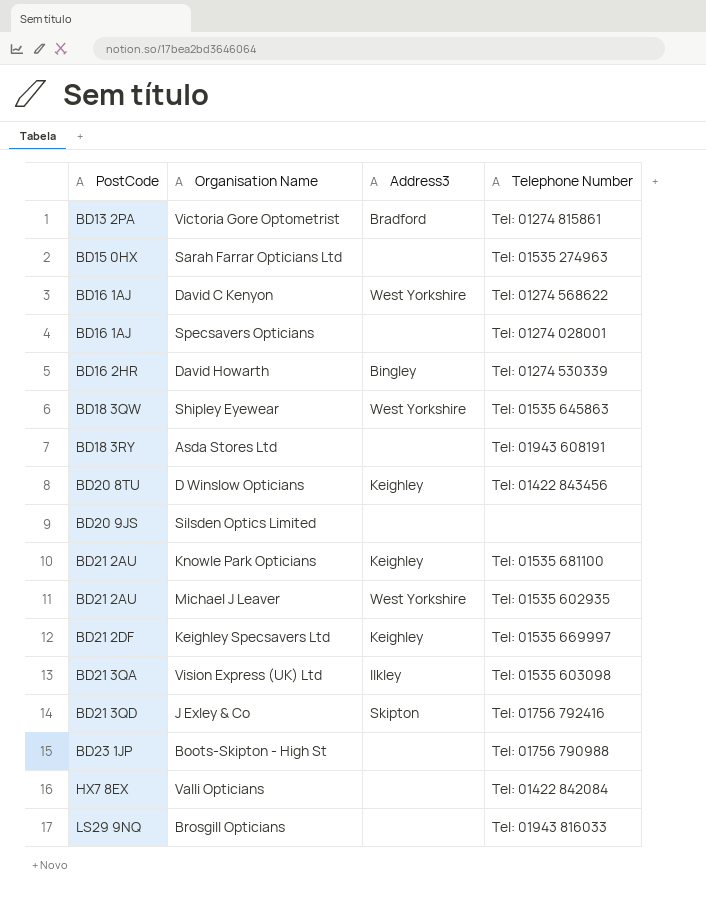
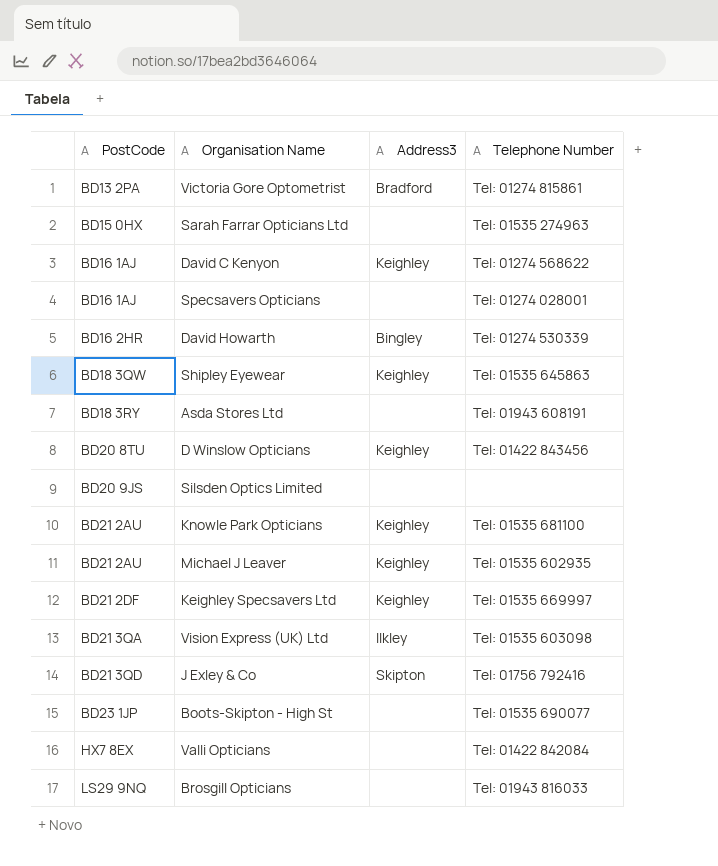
David C Kenyon | Address3: West Yorkshire -> Keighley
Shipley Eyewear | Address3: West Yorkshire -> Keighley
Michael J Leaver | Address3: West Yorkshire -> Keighley
Boots-Skipton - High St | Telephone Number: Tel: 01756 790988 -> Tel: 01535 690077

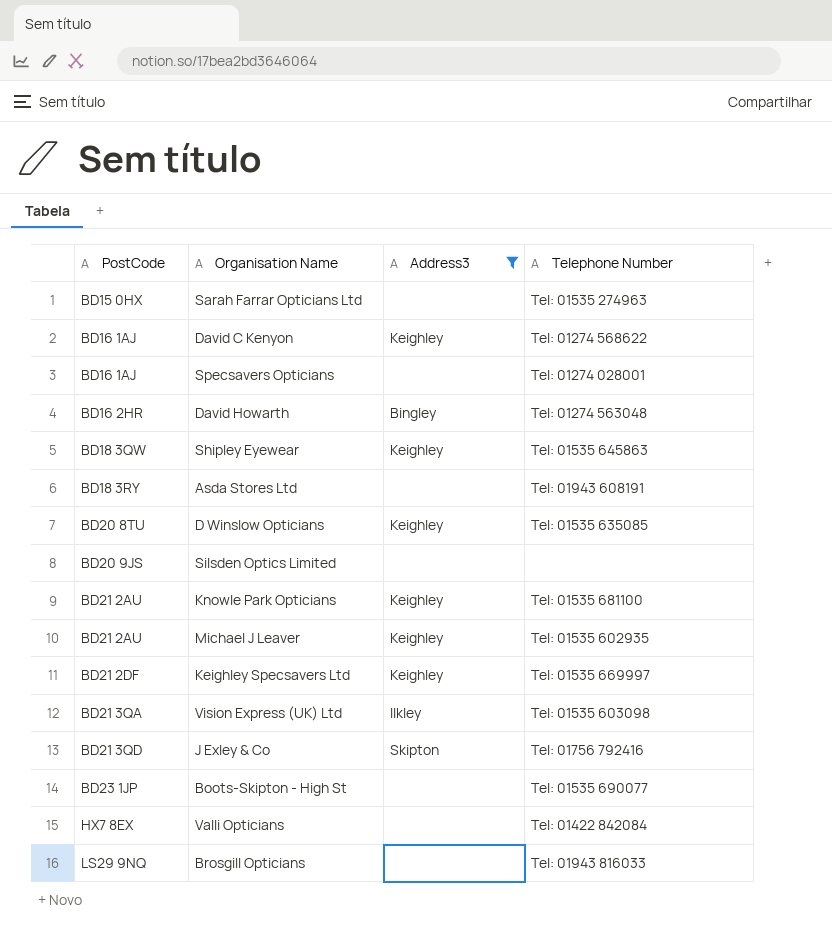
filter: none -> Address3 != Bradford
David Howarth | Telephone Number: Tel: 01274 530339 -> Tel: 01274 563048
D Winslow Opticians | Telephone Number: Tel: 01422 843456 -> Tel: 01535 635085

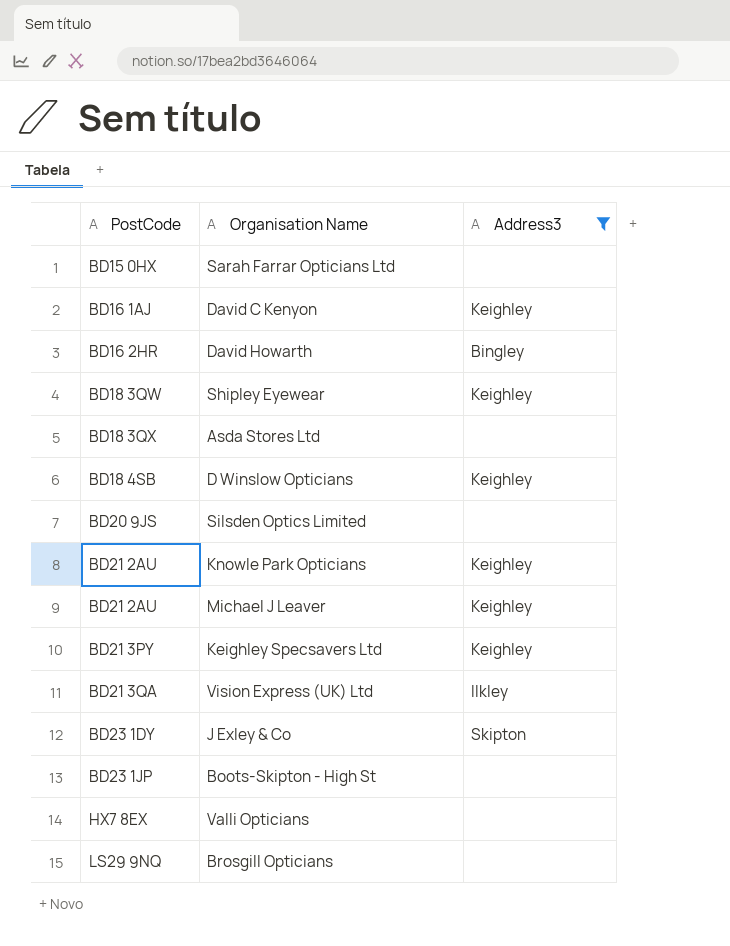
column Telephone Number | position: 4 -> none
row Specsavers Opticians: BD16 1AJ | none | Tel: 01274 028001 -> none
Asda Stores Ltd | PostCode: BD18 3RY -> BD18 3QX
D Winslow Opticians | PostCode: BD20 8TU -> BD18 4SB
Keighley Specsavers Ltd | PostCode: BD21 2DF -> BD21 3PY
J Exley & Co | PostCode: BD21 3QD -> BD23 1DY

